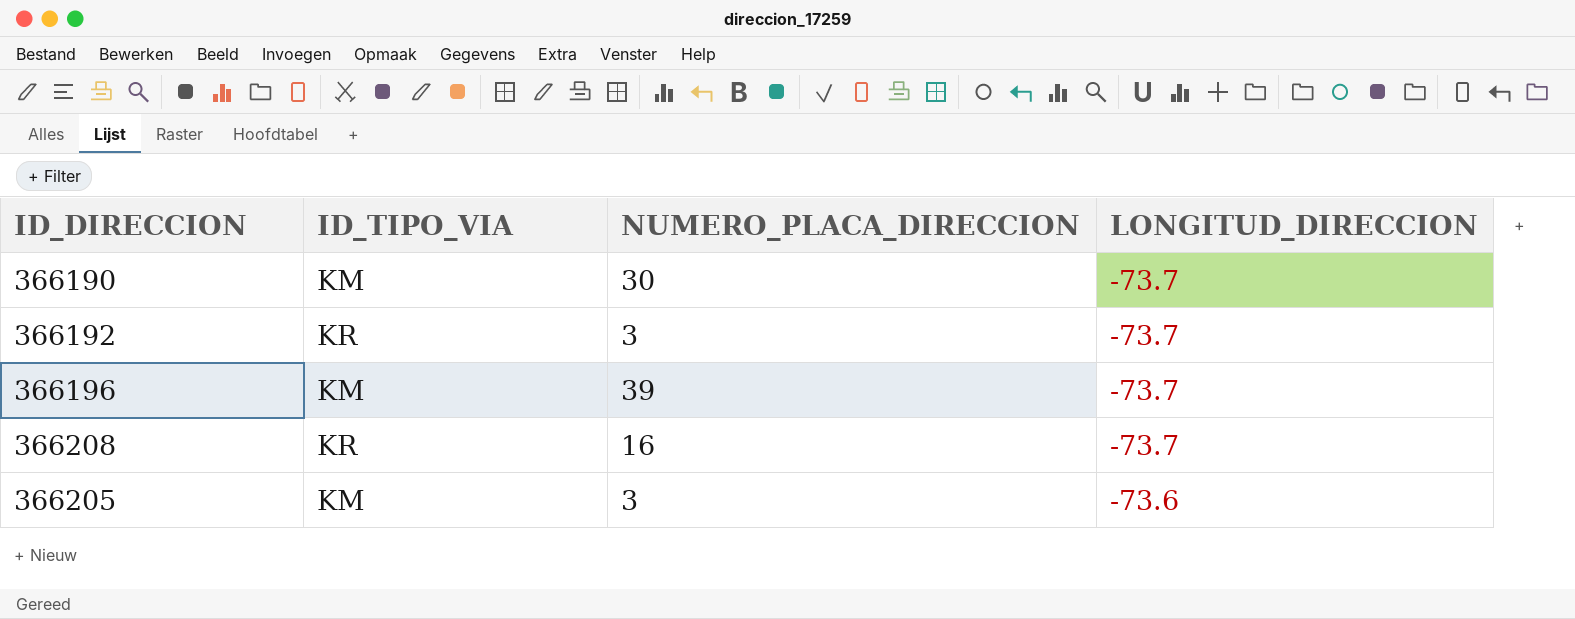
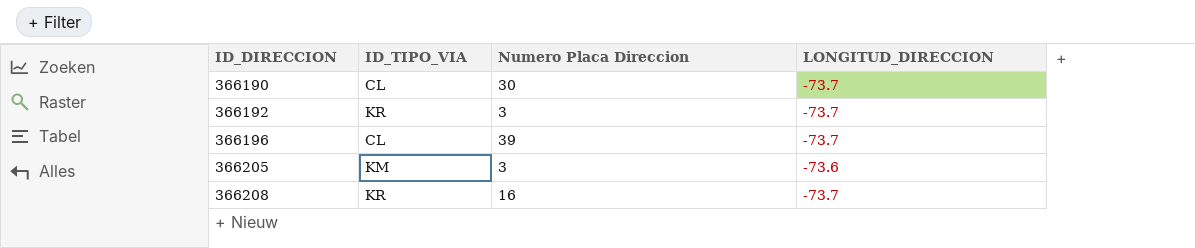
row order: LONGITUD_DIRECCION ascending -> ID_DIRECCION ascending
column name: NUMERO_PLACA_DIRECCION -> Numero Placa Direccion
366190 | ID_TIPO_VIA: KM -> CL
366196 | ID_TIPO_VIA: KM -> CL

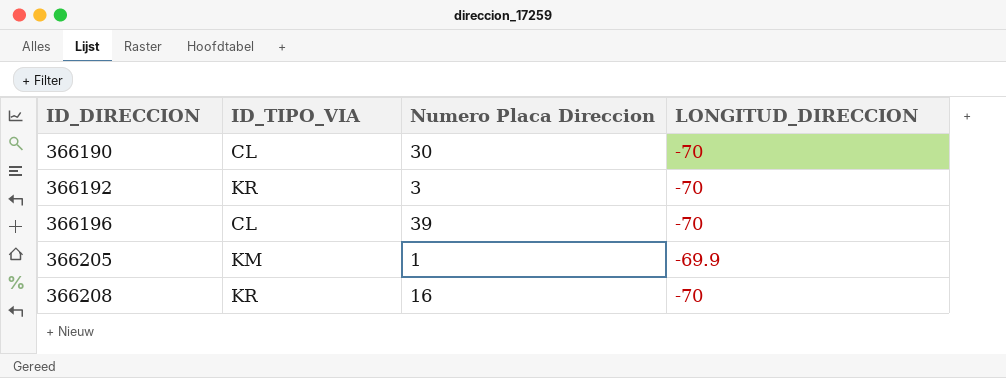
366190 | LONGITUD_DIRECCION: -73.7 -> -70
366192 | LONGITUD_DIRECCION: -73.7 -> -70
366196 | LONGITUD_DIRECCION: -73.7 -> -70
366205 | Numero Placa Direccion: 3 -> 1
366205 | LONGITUD_DIRECCION: -73.6 -> -69.9
366208 | LONGITUD_DIRECCION: -73.7 -> -70

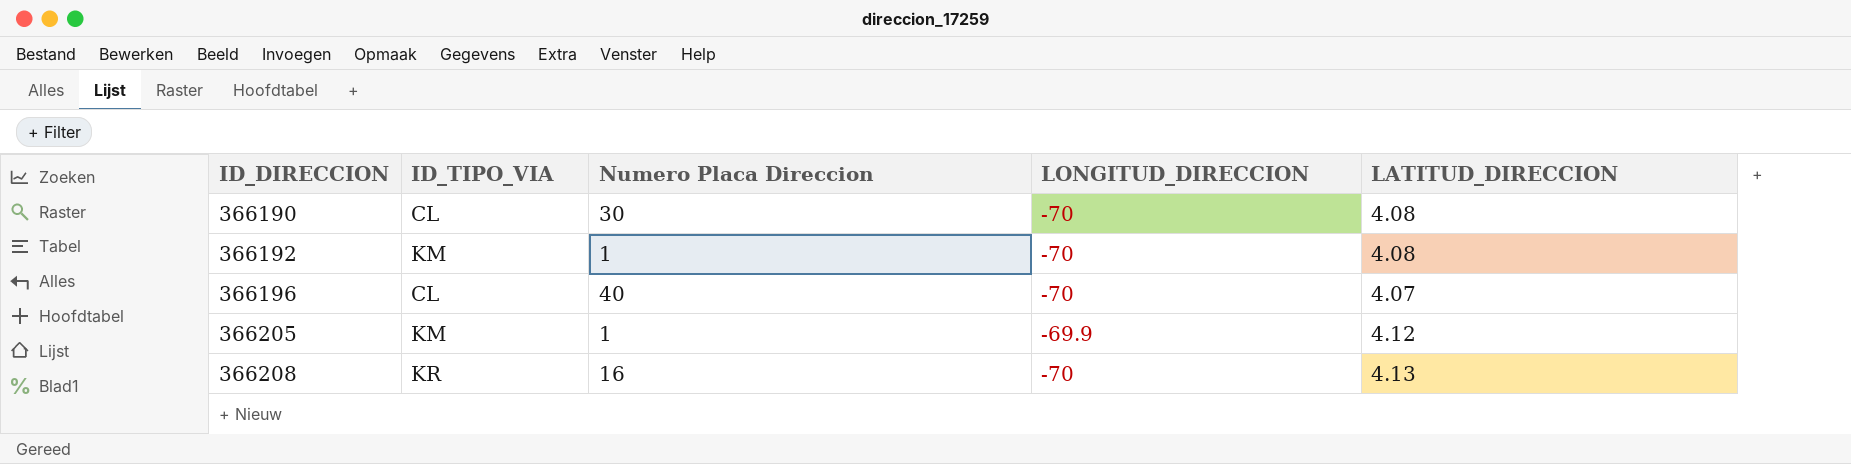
column LATITUD_DIRECCION | position: none -> 5
366192 | ID_TIPO_VIA: KR -> KM
366192 | Numero Placa Direccion: 3 -> 1
366196 | Numero Placa Direccion: 39 -> 40

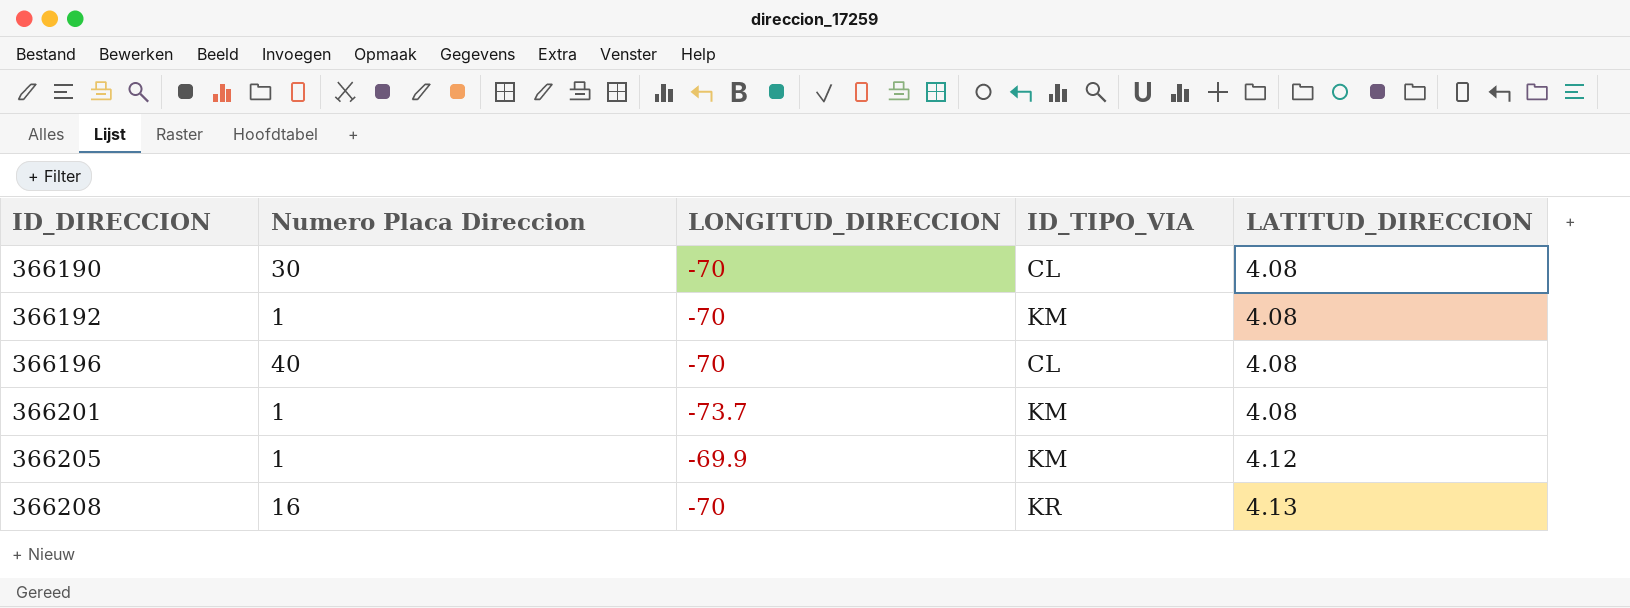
column ID_TIPO_VIA | position: 2 -> 4
366196 | LATITUD_DIRECCION: 4.07 -> 4.08
row 366201: none -> 1 | -73.7 | KM | 4.08

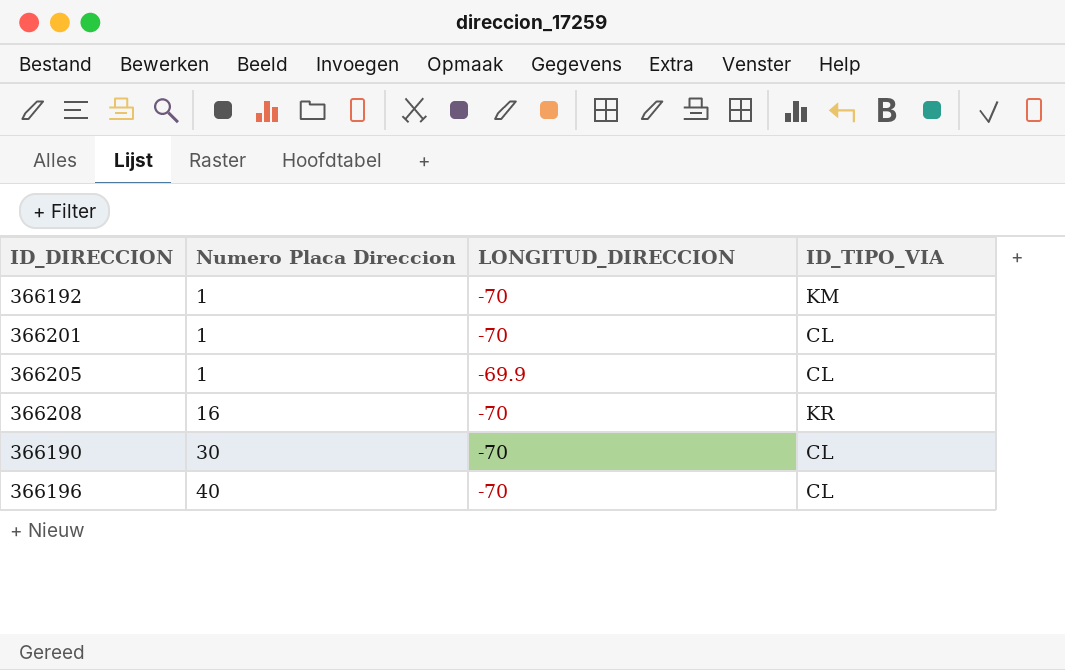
row order: ID_DIRECCION ascending -> Numero Placa Direccion ascending
column LATITUD_DIRECCION | position: 5 -> none
366201 | LONGITUD_DIRECCION: -73.7 -> -70
366201 | ID_TIPO_VIA: KM -> CL
366205 | ID_TIPO_VIA: KM -> CL

